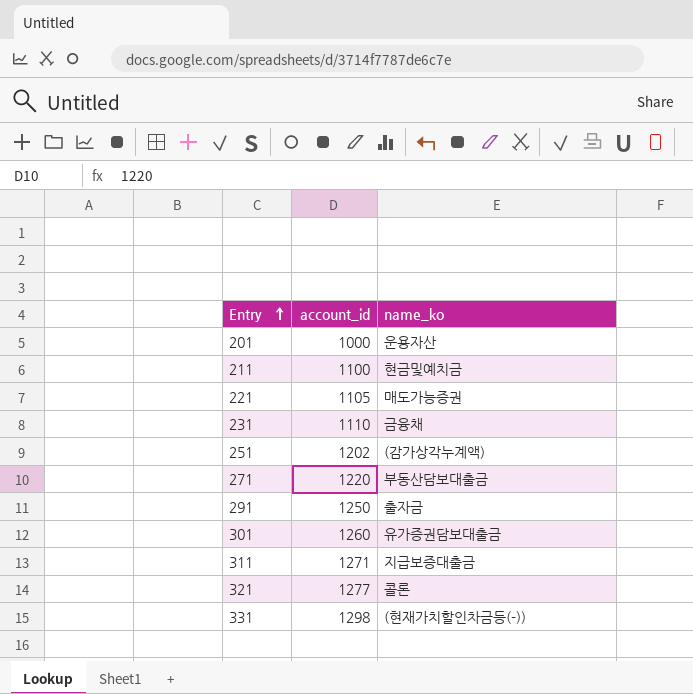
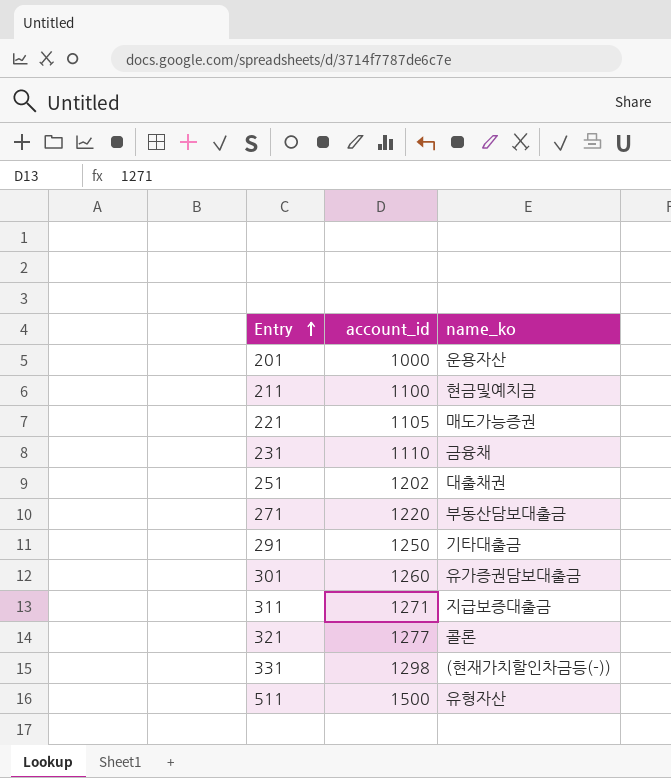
251 | name_ko: (감가상각누계액) -> 대출채권
291 | name_ko: 출자금 -> 기타대출금
row 511: none -> 1500 | 유형자산

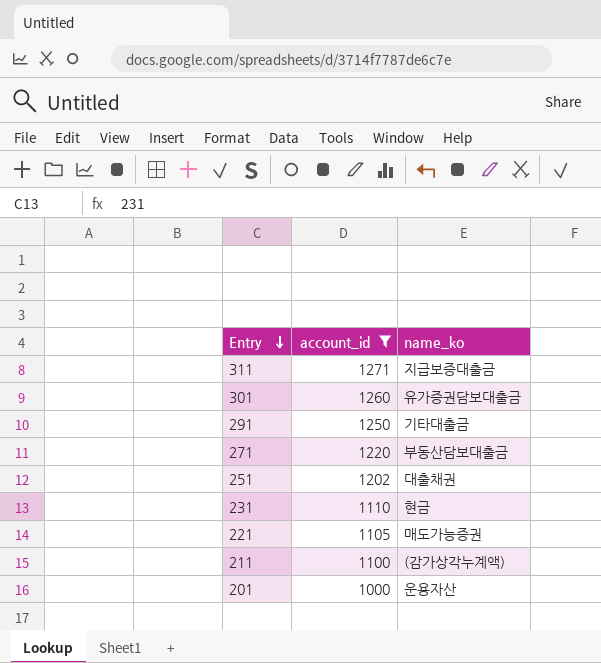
filter: none -> account_id <= 1271
row order: Entry ascending -> Entry descending
231 | name_ko: 금융채 -> 현금
211 | name_ko: 현금및예치금 -> (감가상각누계액)

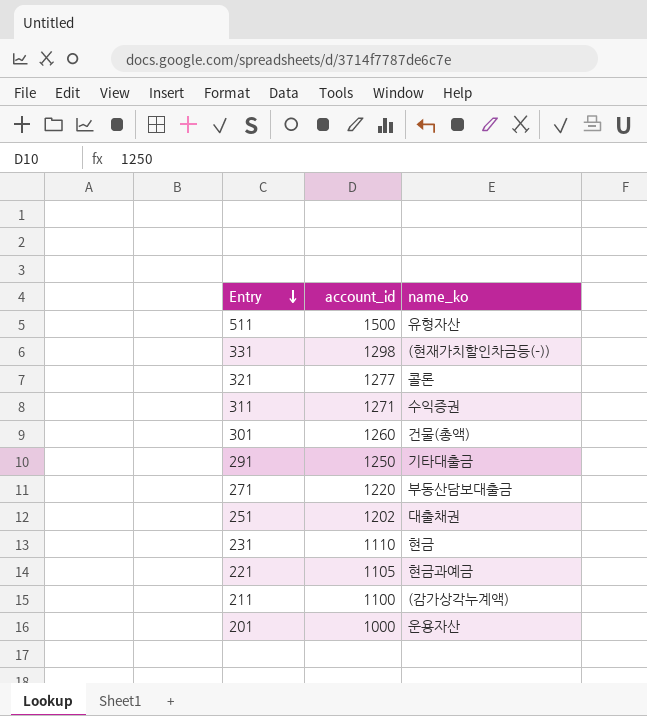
filter: account_id <= 1271 -> none
311 | name_ko: 지급보증대출금 -> 수익증권
301 | name_ko: 유가증권담보대출금 -> 건물(총액)
221 | name_ko: 매도가능증권 -> 현금과예금

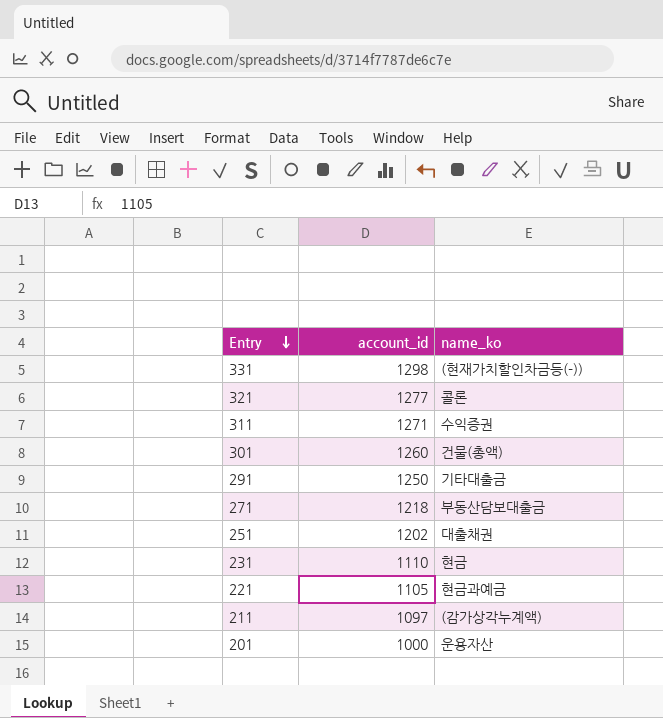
row 511: 1500 | 유형자산 -> none
271 | account_id: 1220 -> 1218
211 | account_id: 1100 -> 1097

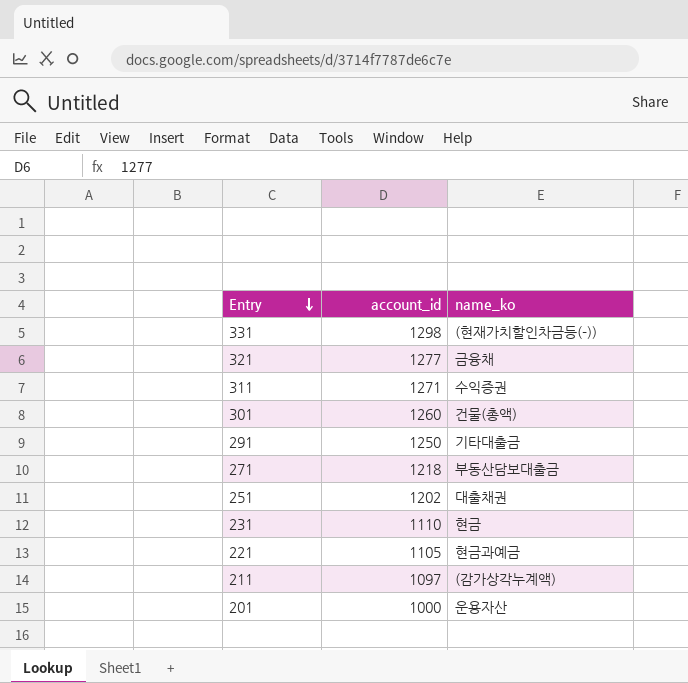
321 | name_ko: 콜론 -> 금융채

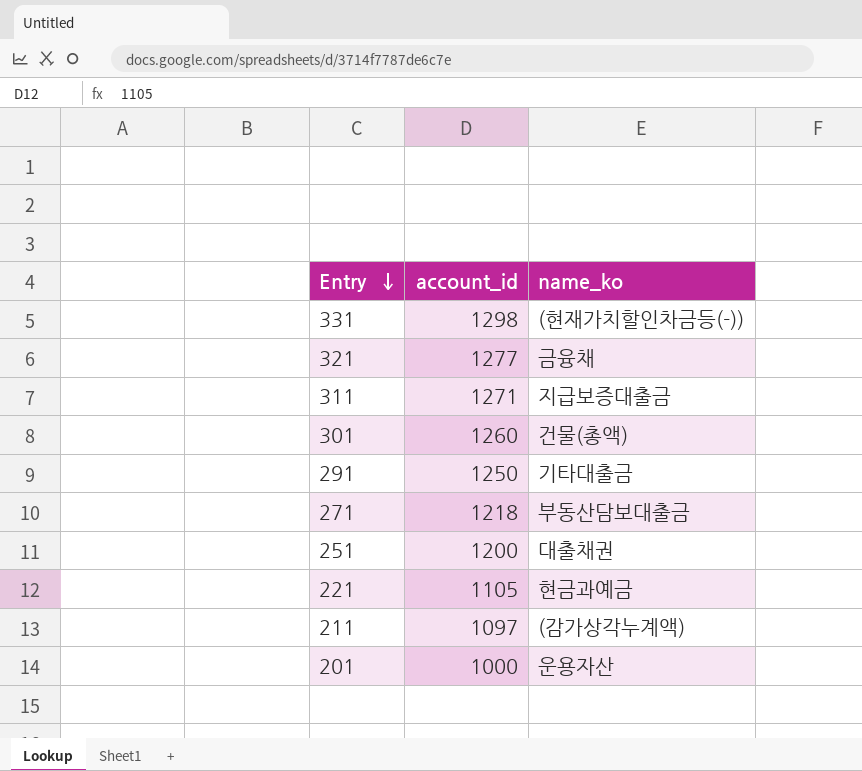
row 231: 1110 | 현금 -> none
311 | name_ko: 수익증권 -> 지급보증대출금
251 | account_id: 1202 -> 1200

